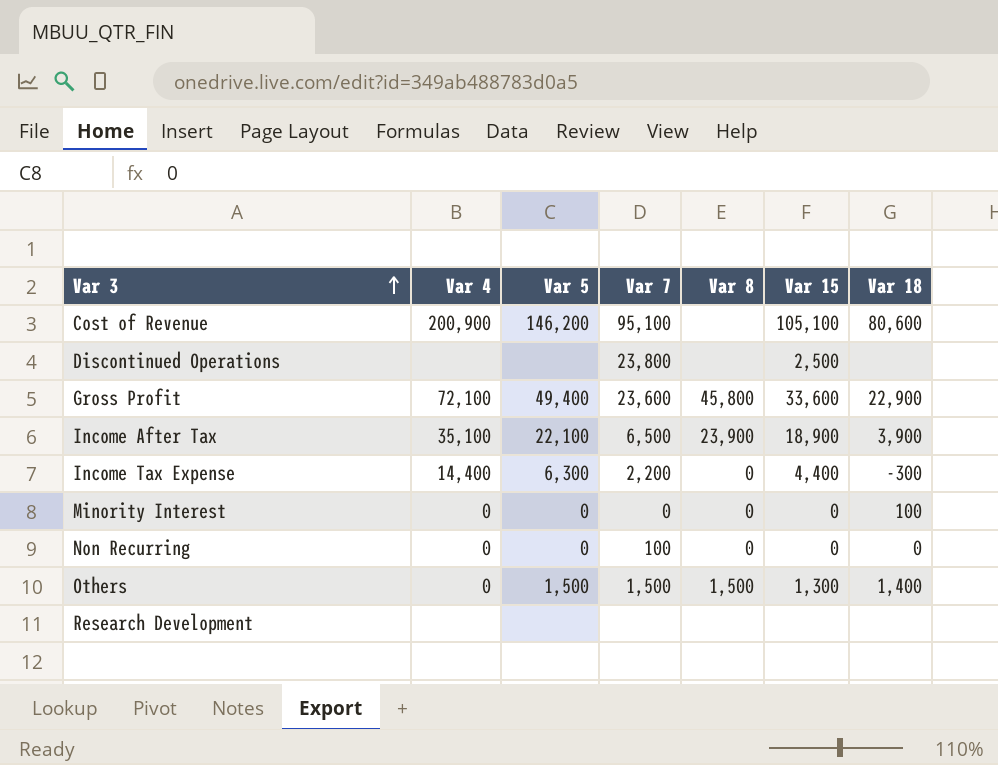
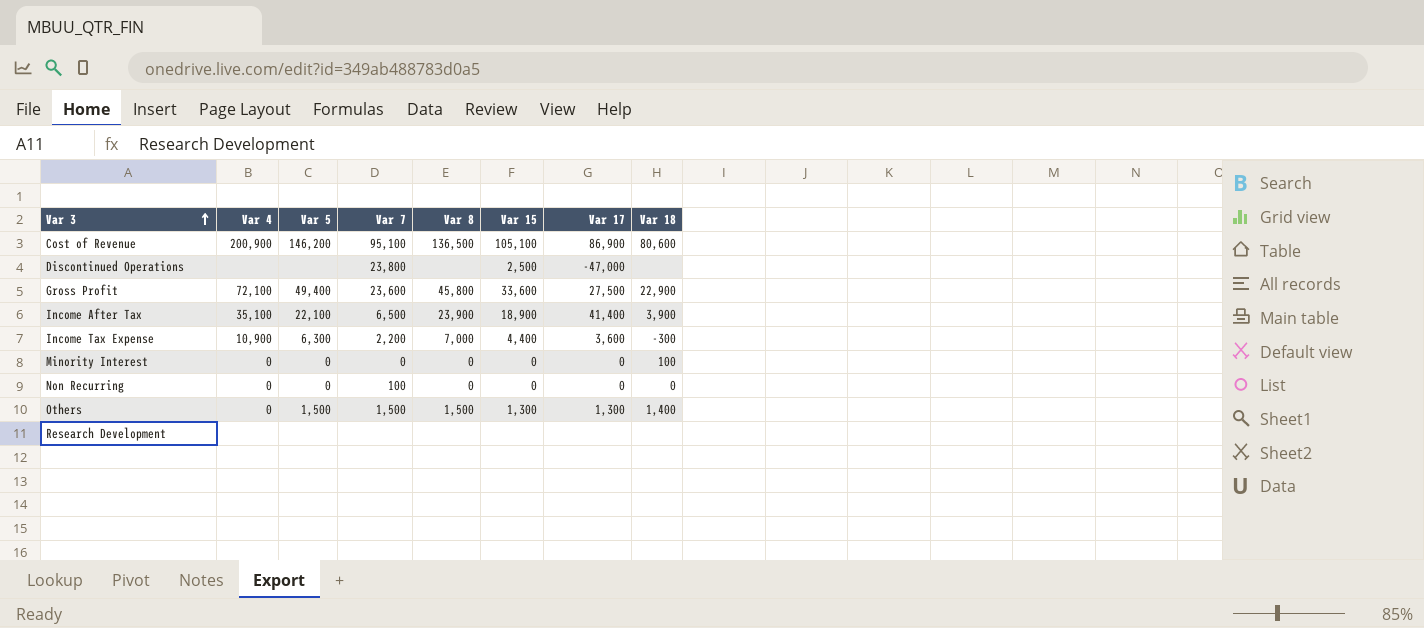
column Var 17 | position: none -> 7
Cost of Revenue | Var 8: none -> 136,500
Income Tax Expense | Var 4: 14,400 -> 10,900
Income Tax Expense | Var 8: 0 -> 7,000

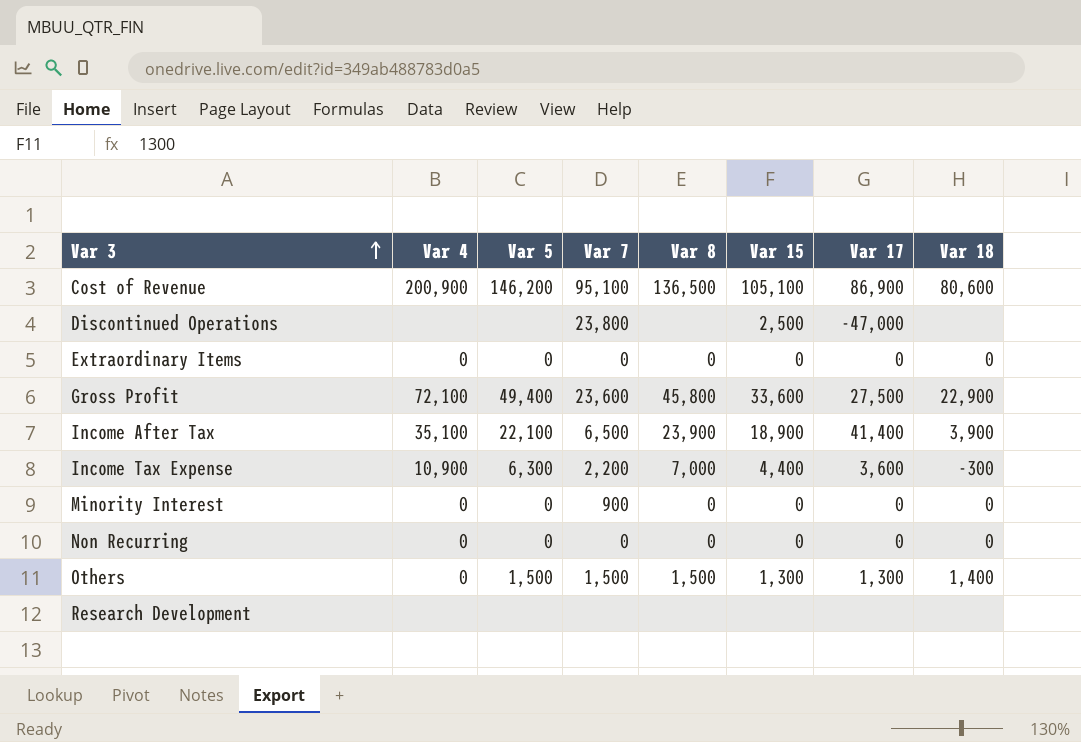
row Extraordinary Items: none -> 0 | 0 | 0 | 0 | 0 | 0 | 0
Minority Interest | Var 7: 0 -> 900
Minority Interest | Var 18: 100 -> 0
Non Recurring | Var 7: 100 -> 0

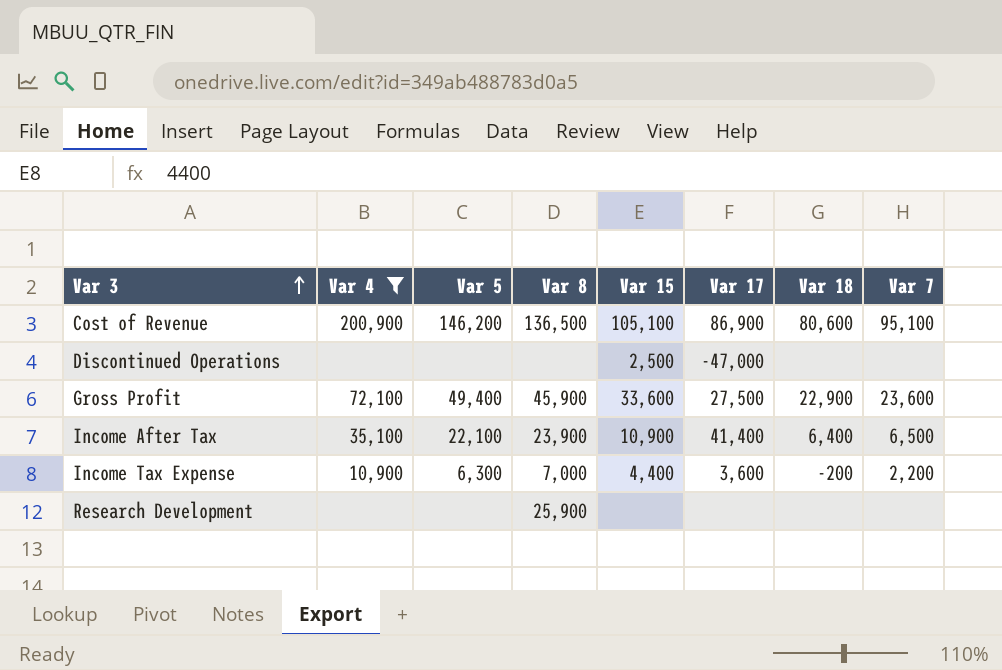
filter: none -> Var 4 != 0
column Var 7 | position: 4 -> 8
Discontinued Operations | Var 7: 23,800 -> none
Gross Profit | Var 8: 45,800 -> 45,900
Income After Tax | Var 15: 18,900 -> 10,900
Income After Tax | Var 18: 3,900 -> 6,400
Income Tax Expense | Var 18: -300 -> -200
Research Development | Var 8: none -> 25,900

